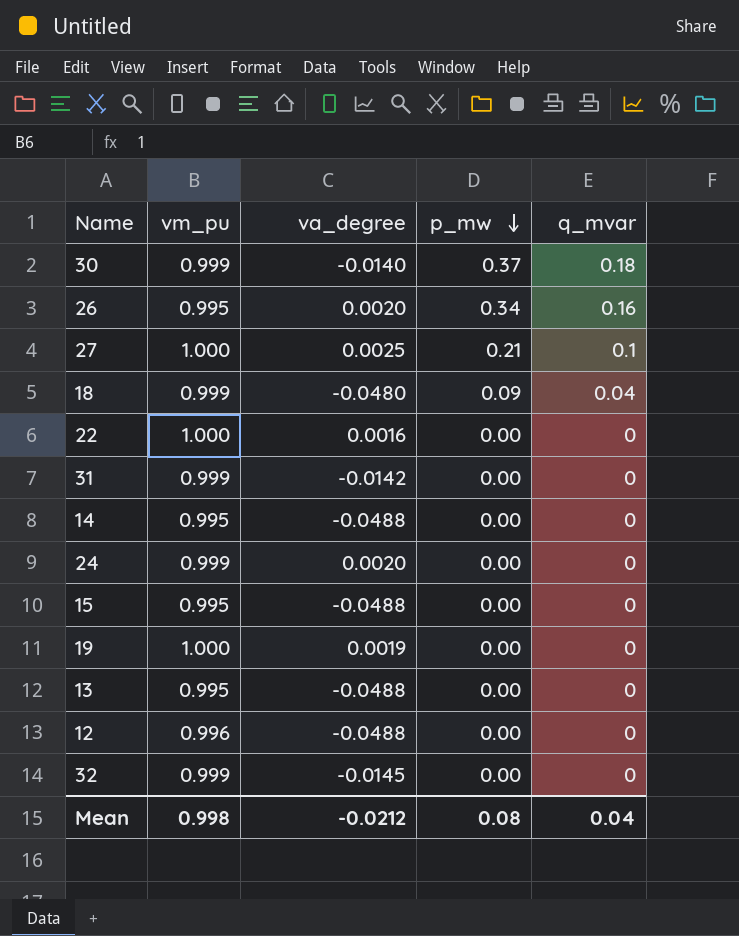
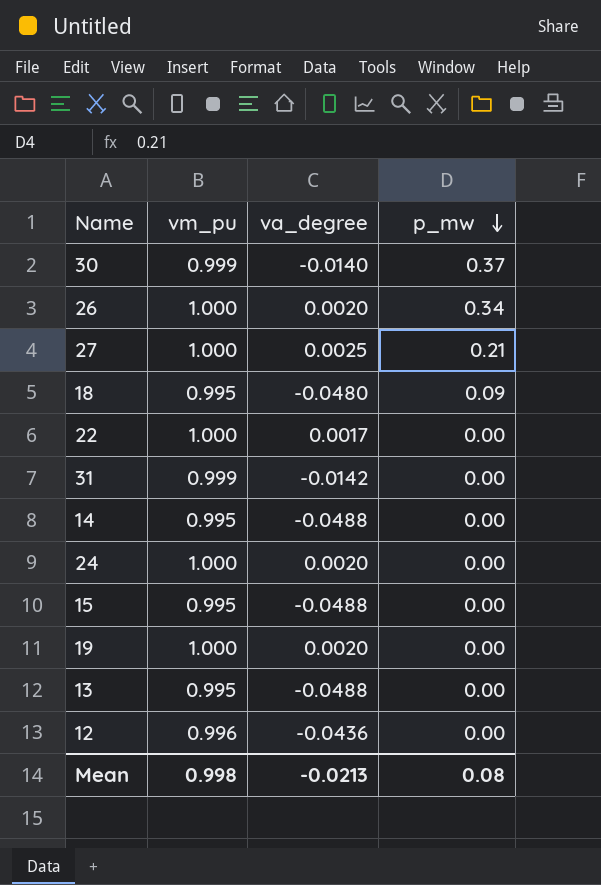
column q_mvar | position: 5 -> none
row 32: 0.999 | -0.0145 | 0.00 | 0 -> none
26 | vm_pu: 0.995 -> 1.000
18 | vm_pu: 0.999 -> 0.995
22 | va_degree: 0.0016 -> 0.0017
24 | vm_pu: 0.999 -> 1.000
19 | va_degree: 0.0019 -> 0.0020
12 | va_degree: -0.0488 -> -0.0436
Mean | va_degree: -0.0212 -> -0.0213

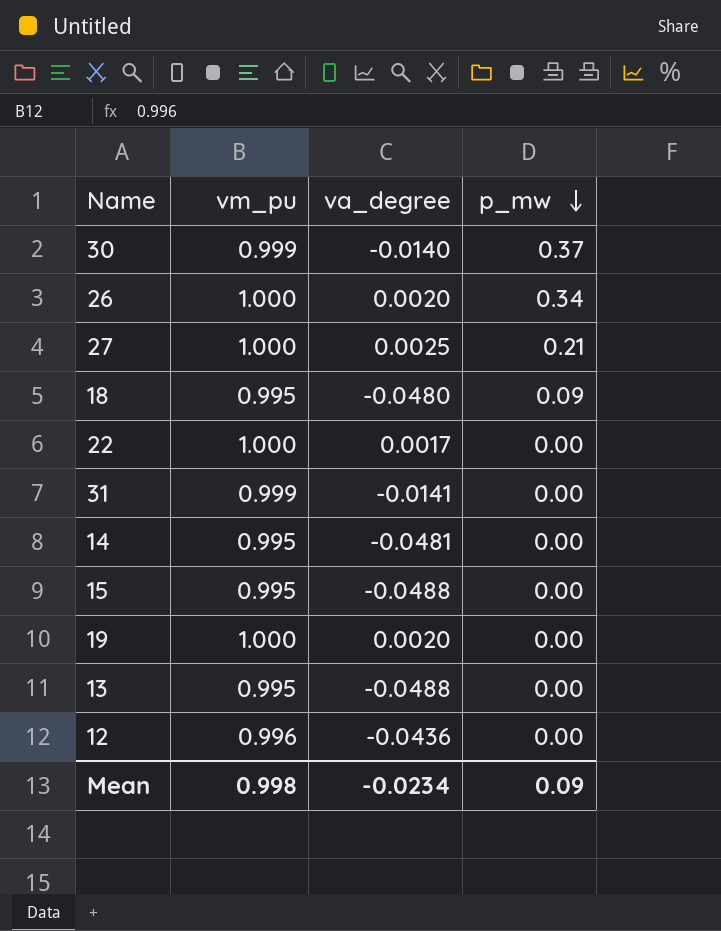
row 24: 1.000 | 0.0020 | 0.00 -> none
31 | va_degree: -0.0142 -> -0.0141
14 | va_degree: -0.0488 -> -0.0481
Mean | va_degree: -0.0213 -> -0.0234
Mean | p_mw: 0.08 -> 0.09

